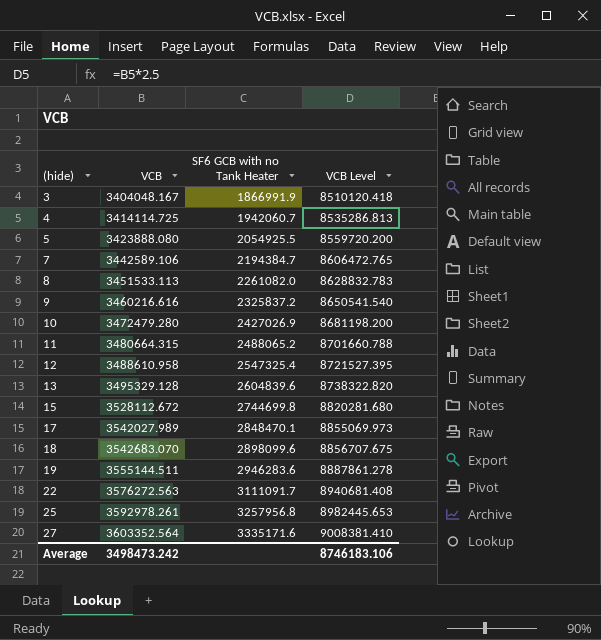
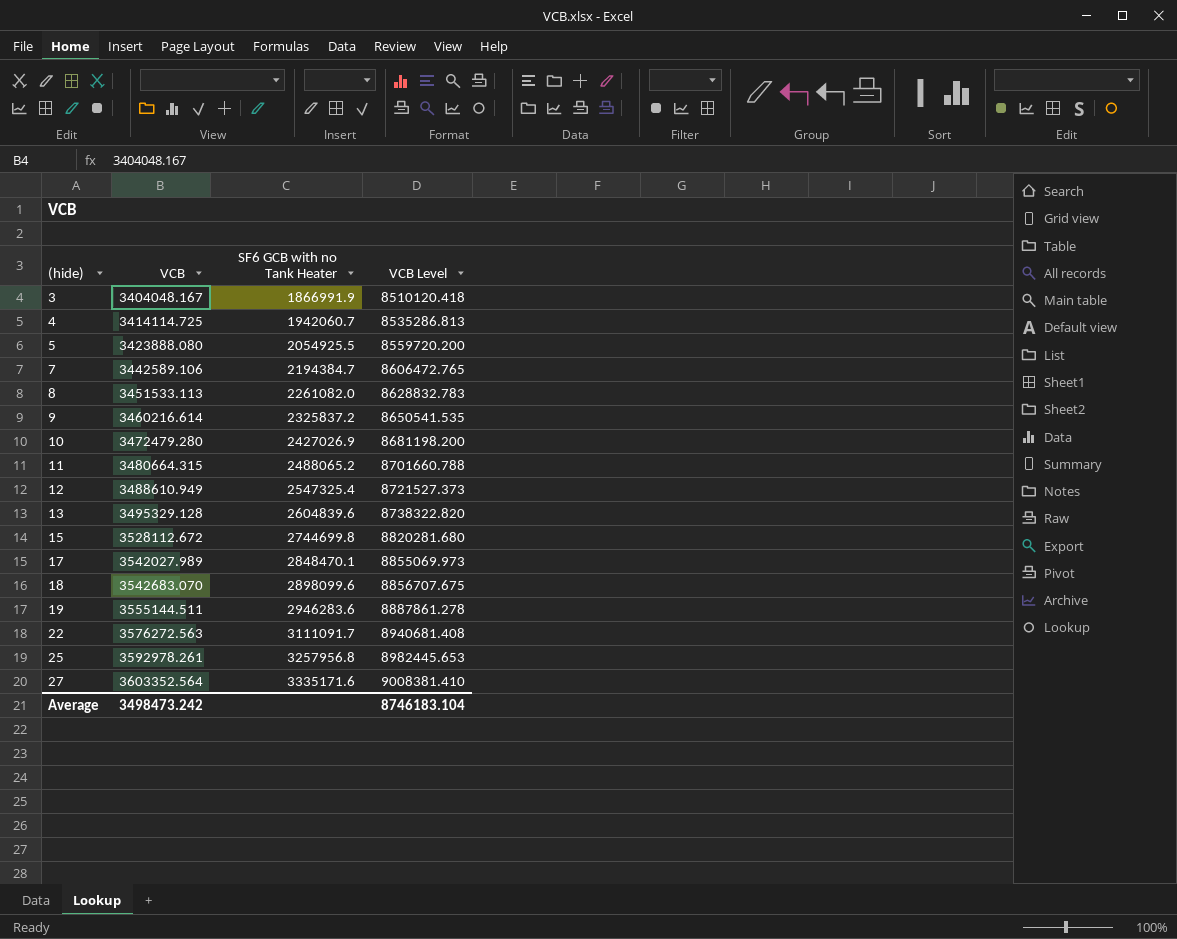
9 | VCB: 3460216.616 -> 3460216.614
9 | VCB Level: 8650541.540 -> 8650541.535
12 | VCB: 3488610.958 -> 3488610.949
12 | VCB Level: 8721527.395 -> 8721527.373
Average | VCB Level: 8746183.106 -> 8746183.104

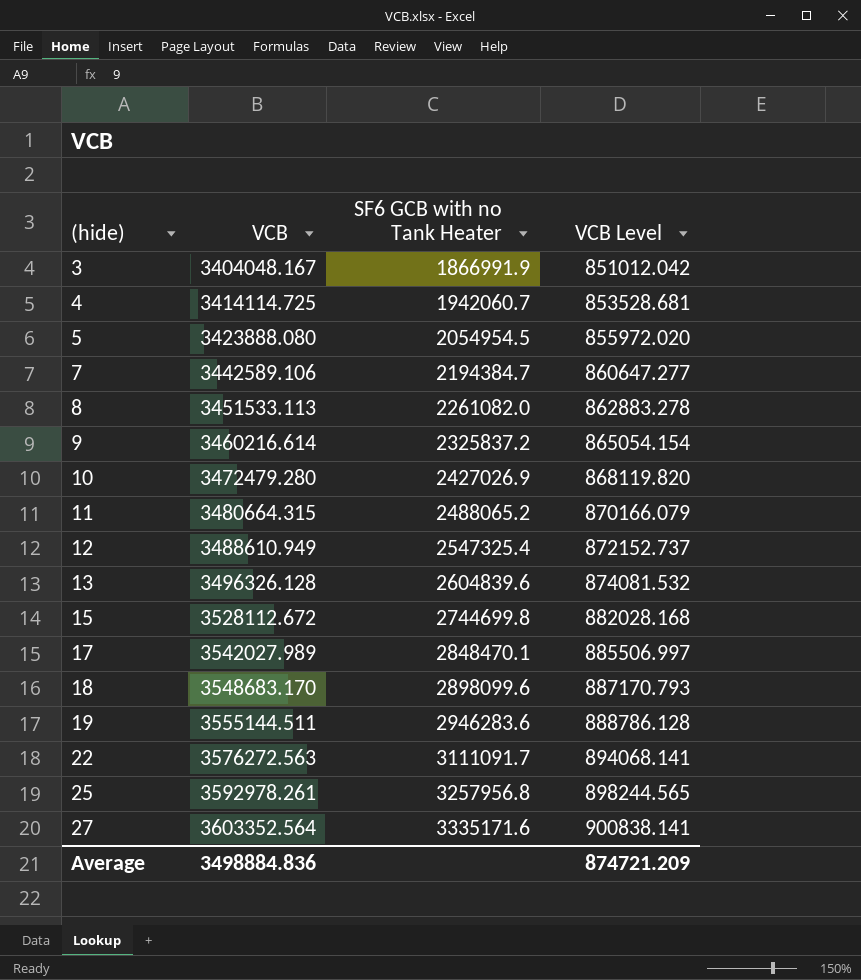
column VCB Level | formula: [VCB] * 2.5 -> [VCB] * 0.25
5 | SF6 GCB with no Tank Heater: 2054925.5 -> 2054954.5
13 | VCB: 3495329.128 -> 3496326.128
18 | VCB: 3542683.070 -> 3548683.170
Average | VCB: 3498473.242 -> 3498884.836
Average | VCB Level: 8746183.104 -> 874721.209

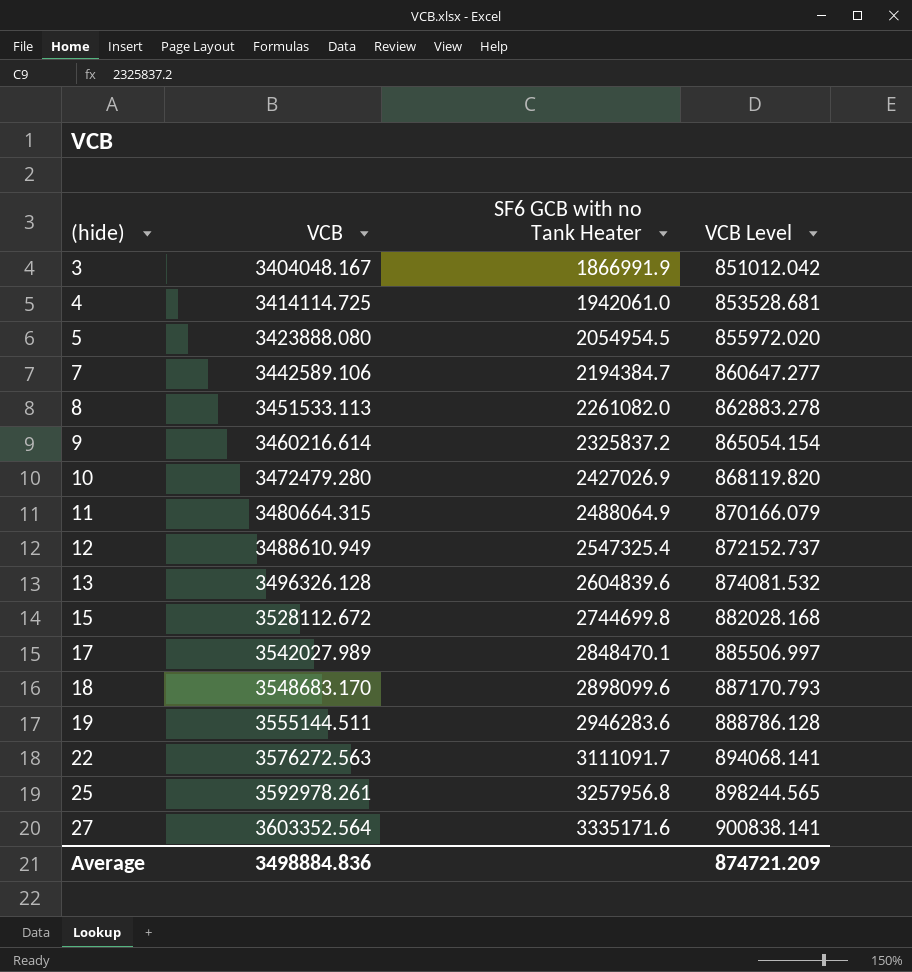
4 | SF6 GCB with no Tank Heater: 1942060.7 -> 1942061.0
11 | SF6 GCB with no Tank Heater: 2488065.2 -> 2488064.9

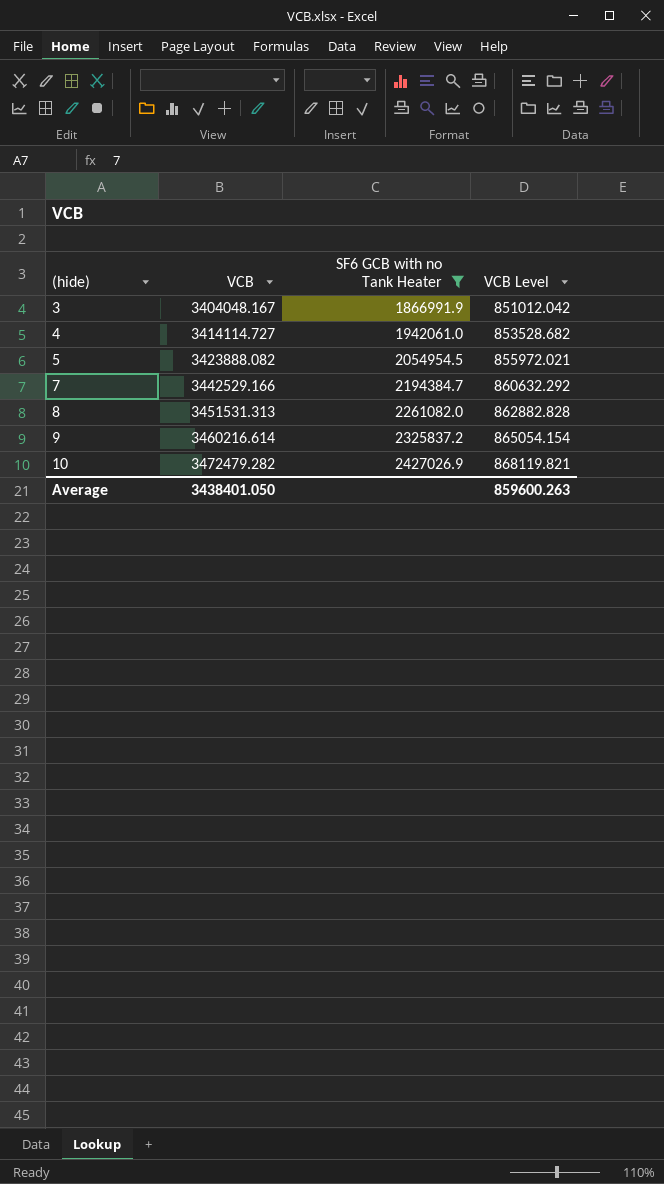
filter: none -> SF6 GCB with no Tank Heater <= 2427026.9
4 | VCB: 3414114.725 -> 3414114.727
4 | VCB Level: 853528.681 -> 853528.682
5 | VCB: 3423888.080 -> 3423888.082
5 | VCB Level: 855972.020 -> 855972.021
7 | VCB: 3442589.106 -> 3442529.166
7 | VCB Level: 860647.277 -> 860632.292
8 | VCB: 3451533.113 -> 3451531.313
8 | VCB Level: 862883.278 -> 862882.828
10 | VCB: 3472479.280 -> 3472479.282
10 | VCB Level: 868119.820 -> 868119.821
Average | VCB: 3498884.836 -> 3438401.050
Average | VCB Level: 874721.209 -> 859600.263

